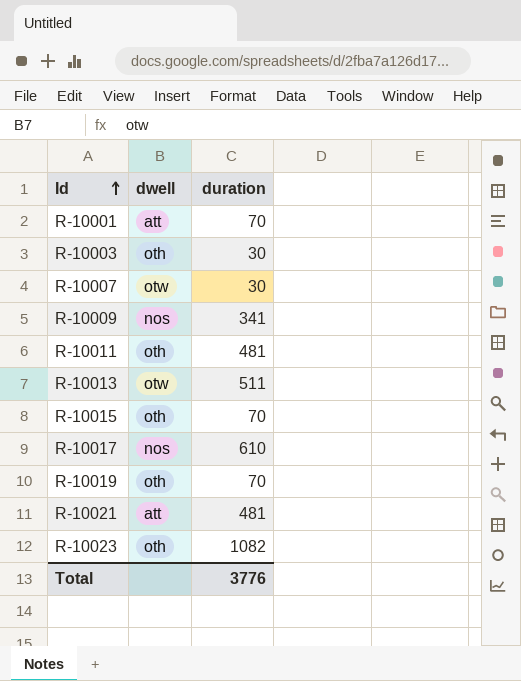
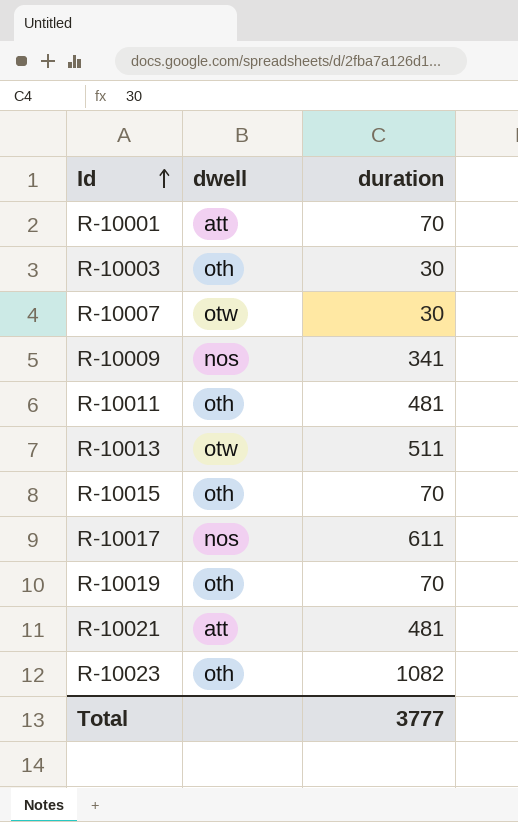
R-10017 | duration: 610 -> 611
Total | duration: 3776 -> 3777

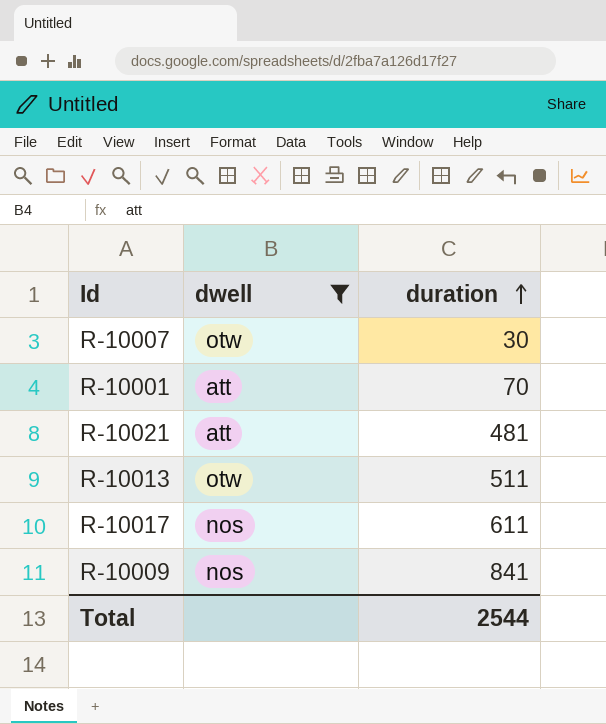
filter: none -> dwell != oth
row order: Id ascending -> duration ascending
R-10009 | duration: 341 -> 841
Total | duration: 3777 -> 2544

